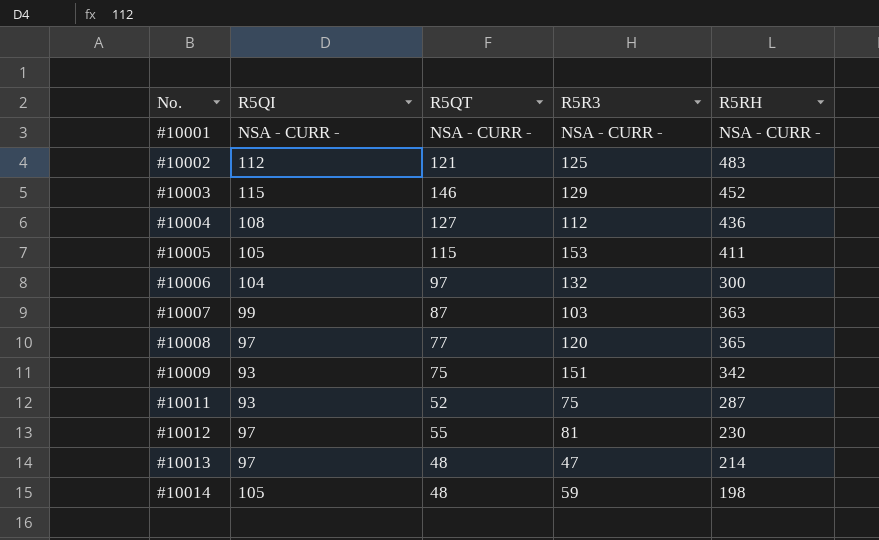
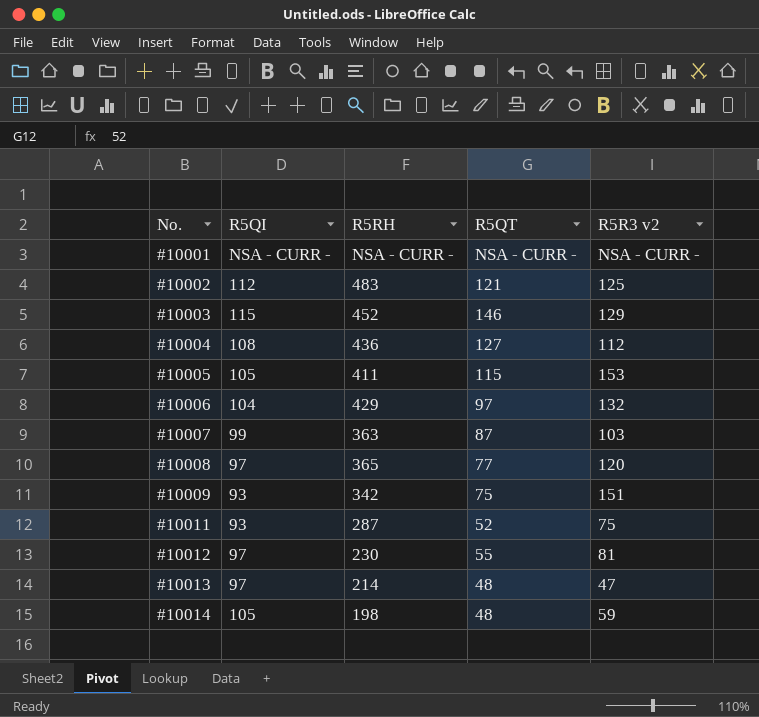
column R5RH | position: 5 -> 3
column name: R5R3 -> R5R3 v2
#10006 | R5RH: 300 -> 429

